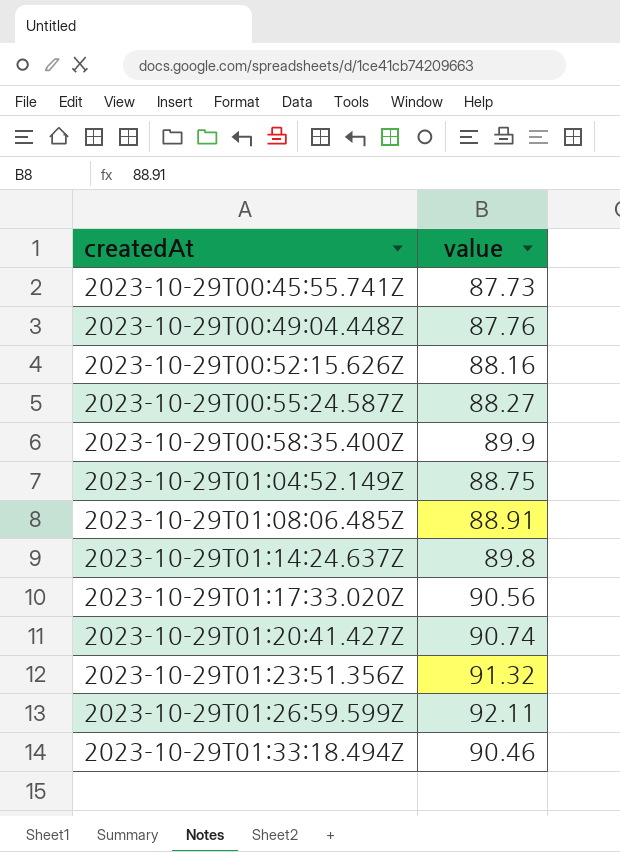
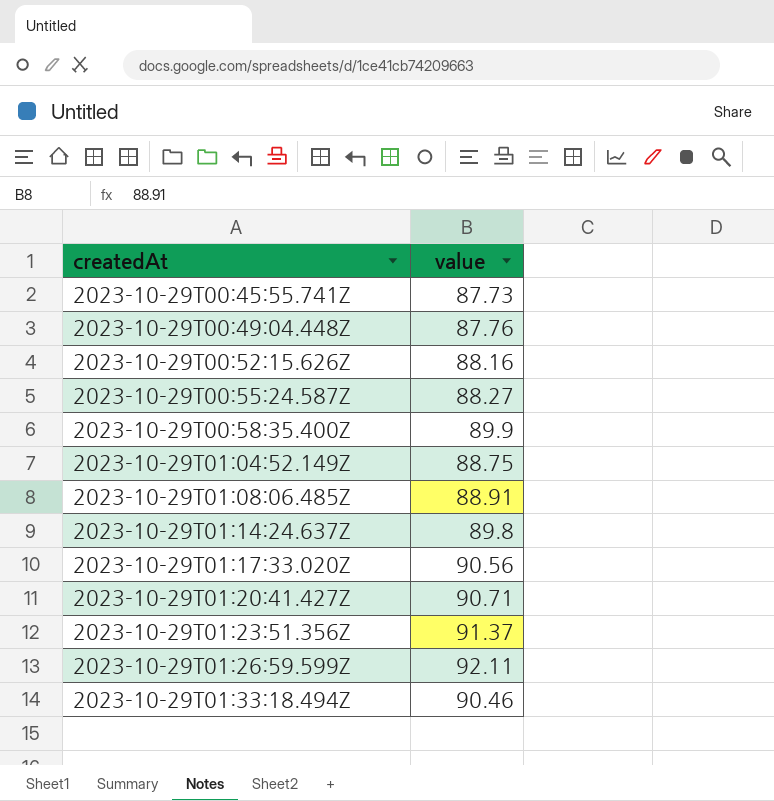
2023-10-29T01:20:41.427Z | value: 90.74 -> 90.71
2023-10-29T01:23:51.356Z | value: 91.32 -> 91.37

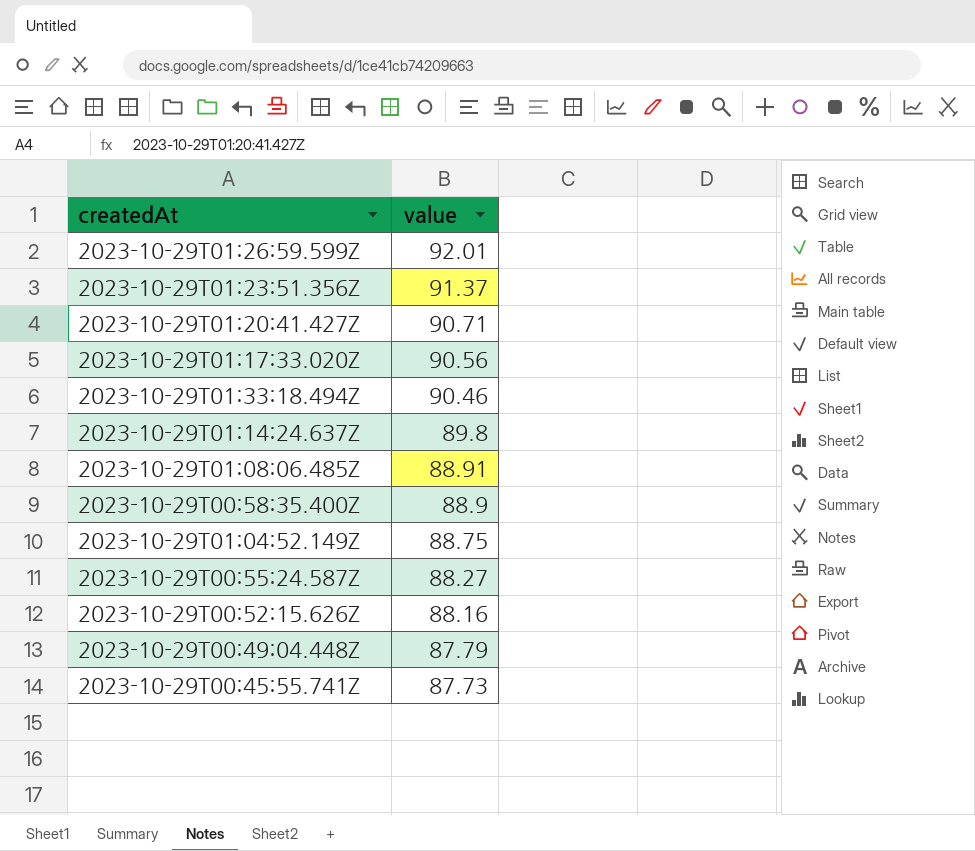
row order: createdAt ascending -> value descending
2023-10-29T01:26:59.599Z | value: 92.11 -> 92.01
2023-10-29T00:58:35.400Z | value: 89.9 -> 88.9
2023-10-29T00:49:04.448Z | value: 87.76 -> 87.79

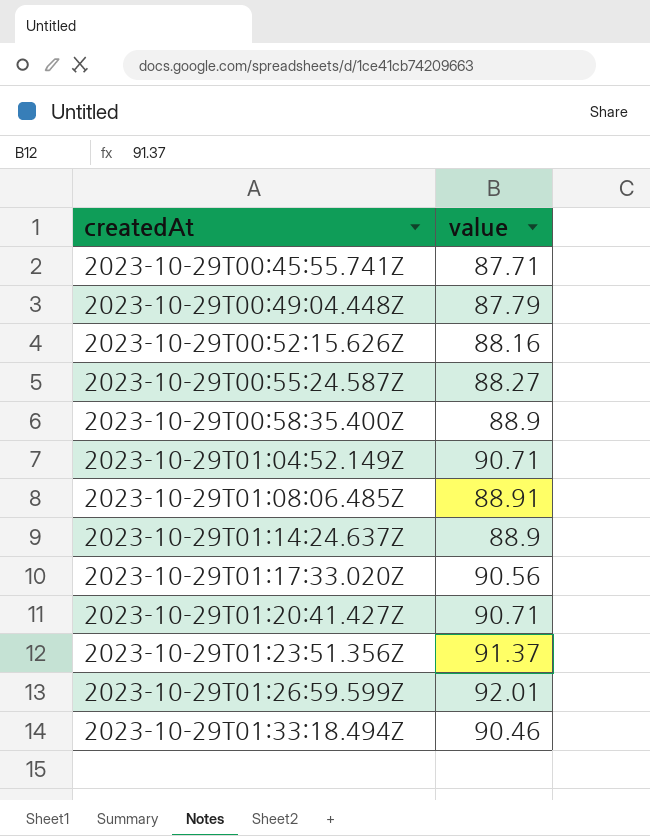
row order: value descending -> createdAt ascending
2023-10-29T00:45:55.741Z | value: 87.73 -> 87.71
2023-10-29T01:04:52.149Z | value: 88.75 -> 90.71
2023-10-29T01:14:24.637Z | value: 89.8 -> 88.9

